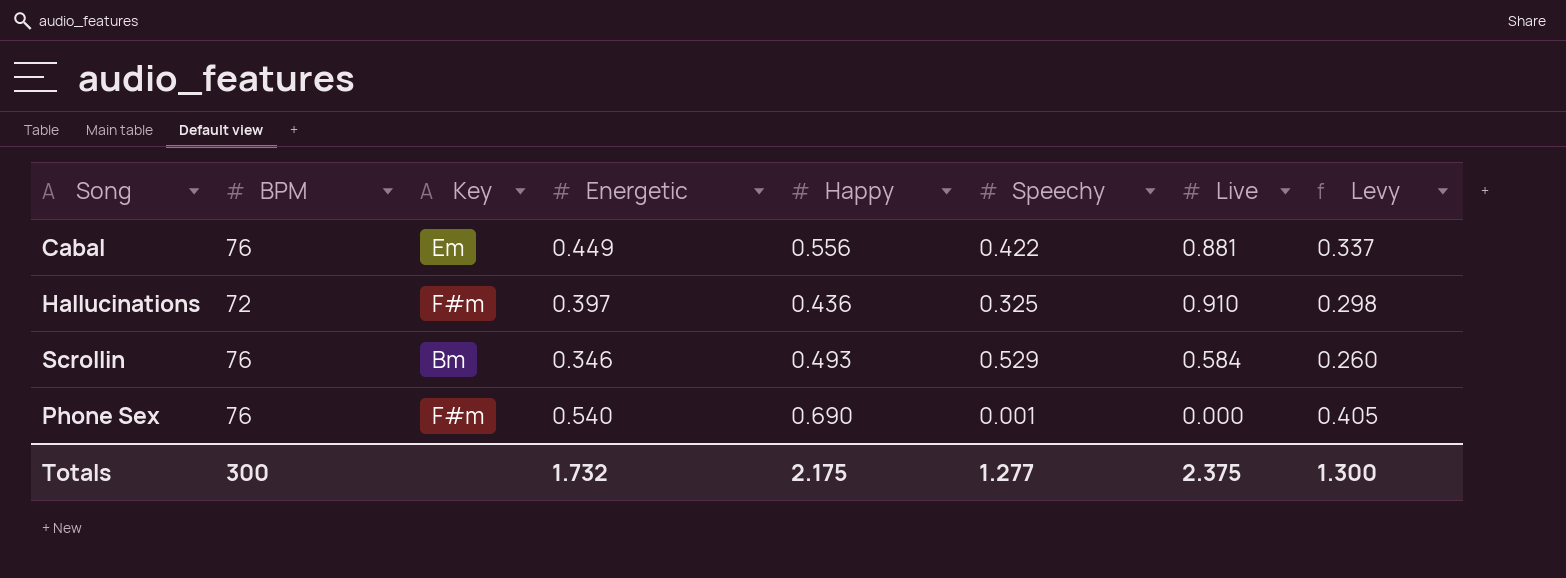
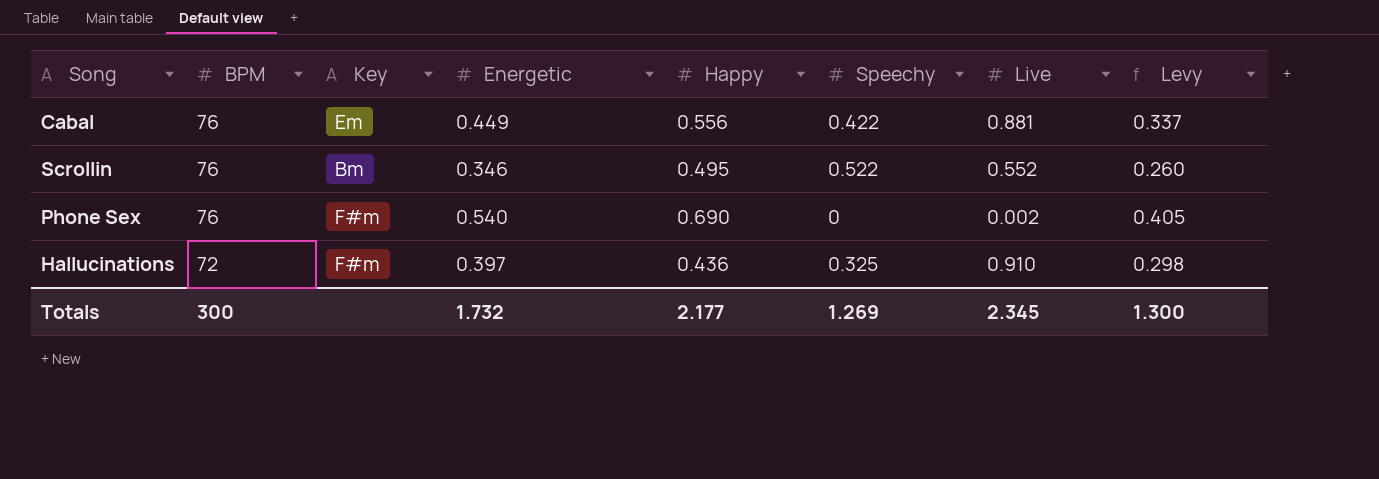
row order: none -> BPM descending
Scrollin | Happy: 0.493 -> 0.495
Scrollin | Speechy: 0.529 -> 0.522
Scrollin | Live: 0.584 -> 0.552
Phone Sex | Speechy: 0.001 -> 0
Phone Sex | Live: 0.000 -> 0.002
Totals | Happy: 2.175 -> 2.177
Totals | Speechy: 1.277 -> 1.269
Totals | Live: 2.375 -> 2.345

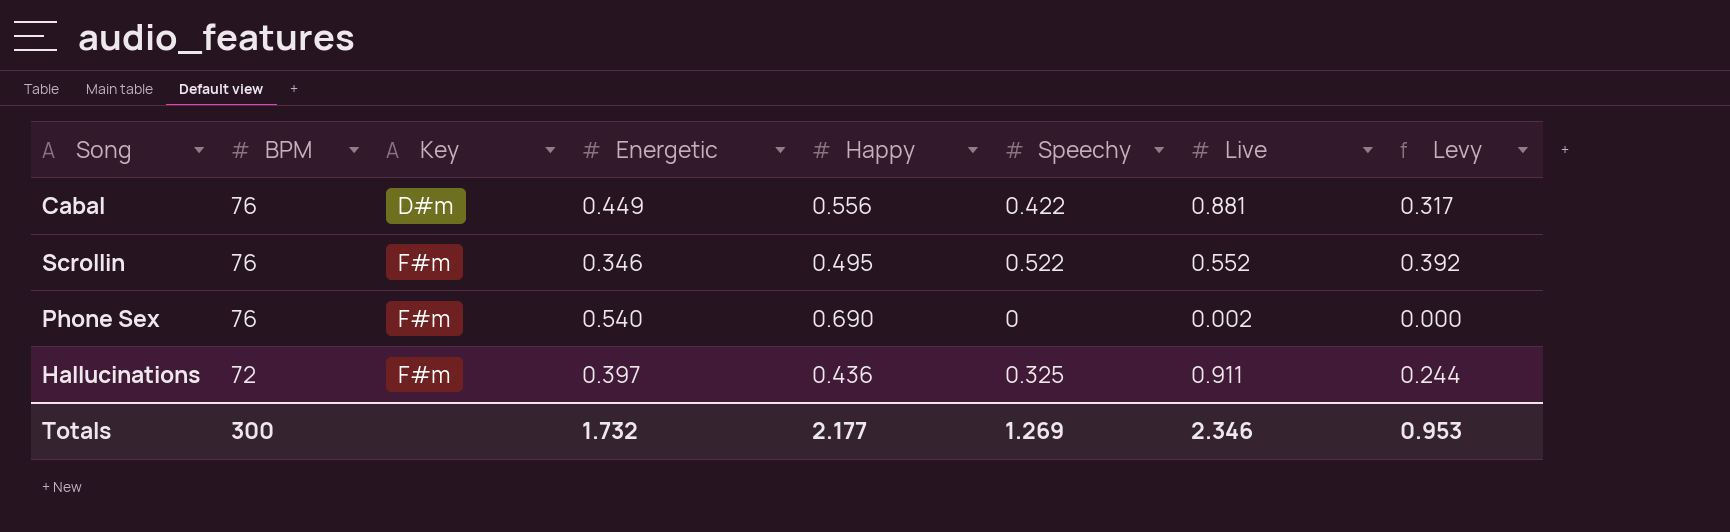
column Levy | formula: [Energetic] * 0.75 -> [Speechy] * 0.75
Cabal | Key: Em -> D#m
Scrollin | Key: Bm -> F#m
Hallucinations | Live: 0.910 -> 0.911
Totals | Live: 2.345 -> 2.346
Totals | Levy: 1.300 -> 0.953

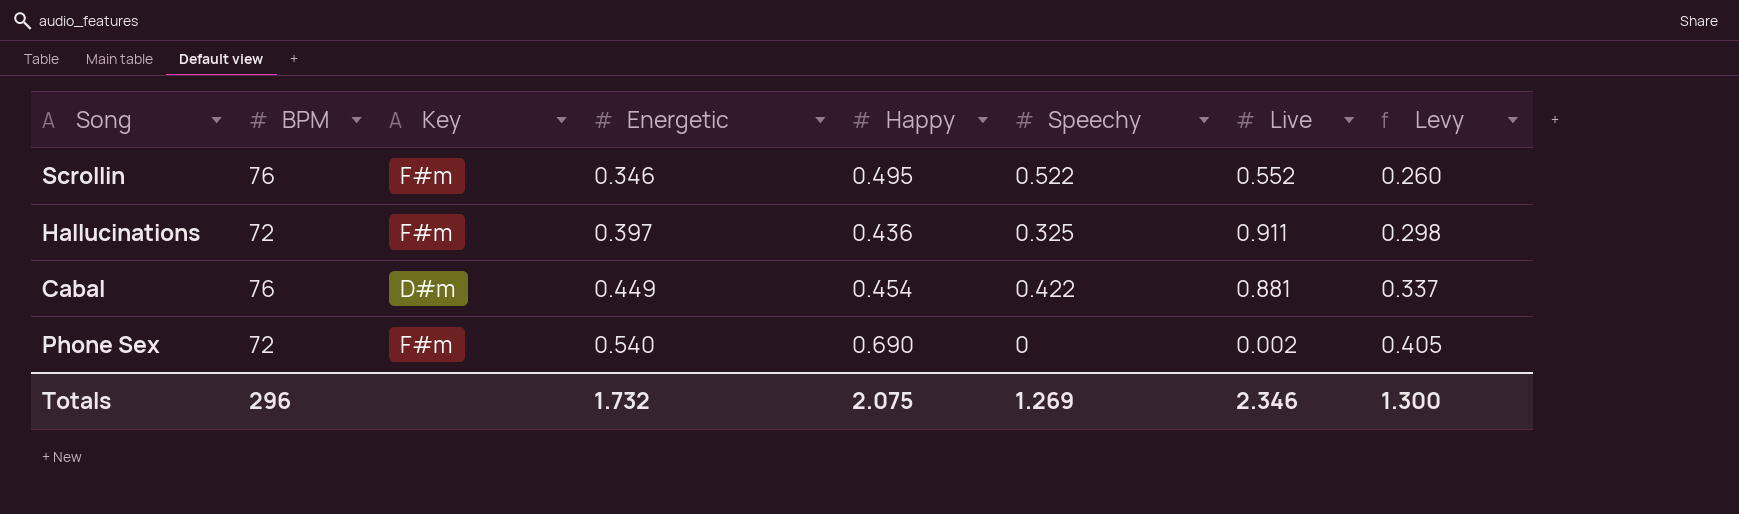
row order: BPM descending -> Energetic ascending
column Levy | formula: [Speechy] * 0.75 -> [Energetic] * 0.75
Cabal | Happy: 0.556 -> 0.454
Phone Sex | BPM: 76 -> 72
Totals | BPM: 300 -> 296
Totals | Happy: 2.177 -> 2.075
Totals | Levy: 0.953 -> 1.300

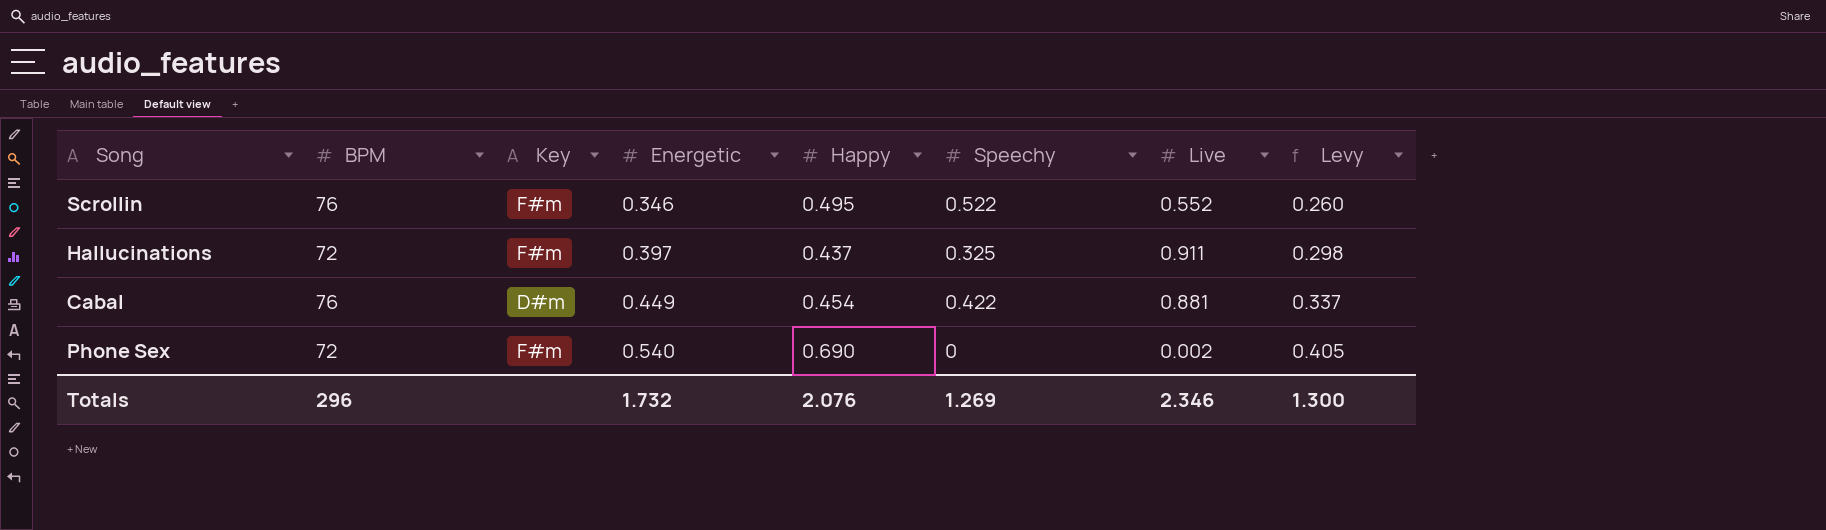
Hallucinations | Happy: 0.436 -> 0.437
Totals | Happy: 2.075 -> 2.076

